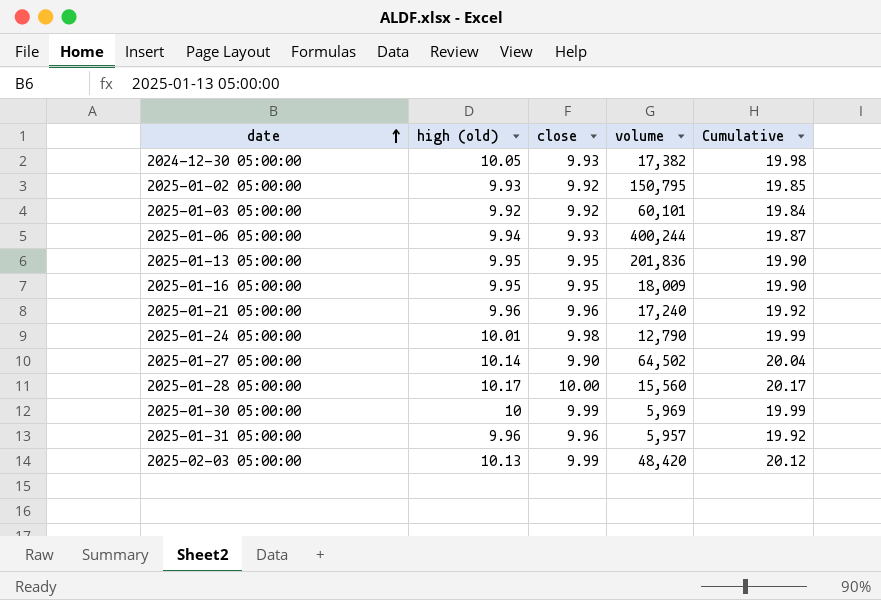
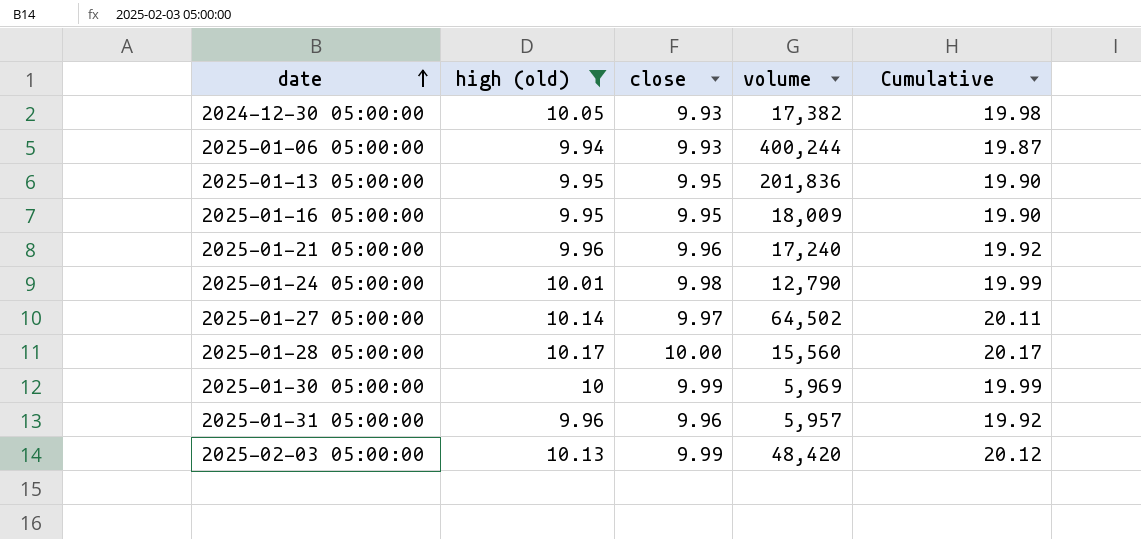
filter: none -> high (old) >= 9.94
2025-01-27 05:00:00 | close: 9.90 -> 9.97
2025-01-27 05:00:00 | Cumulative: 20.04 -> 20.11

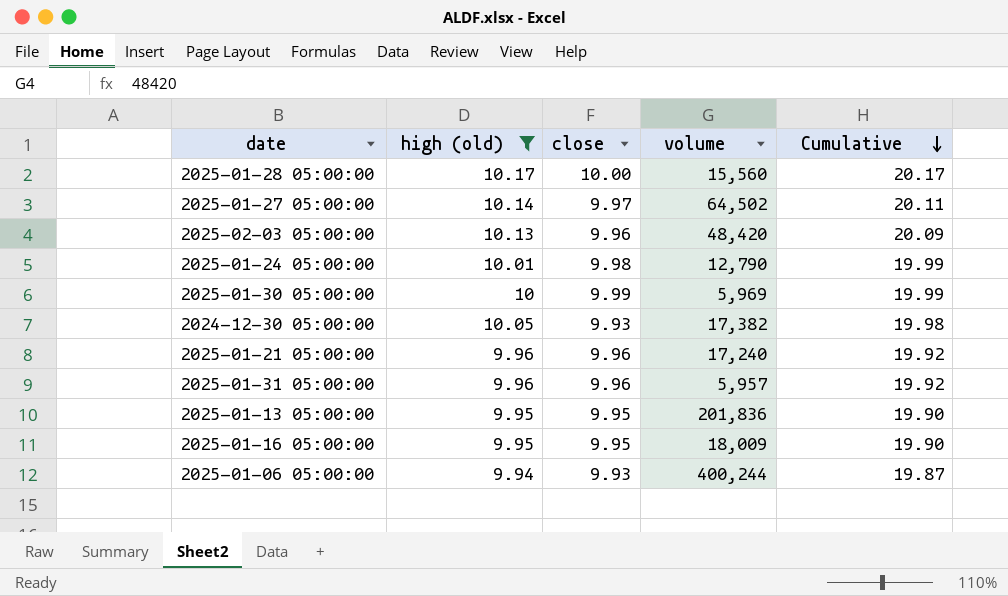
row order: date ascending -> Cumulative descending
2025-02-03 05:00:00 | close: 9.99 -> 9.96
2025-02-03 05:00:00 | Cumulative: 20.12 -> 20.09

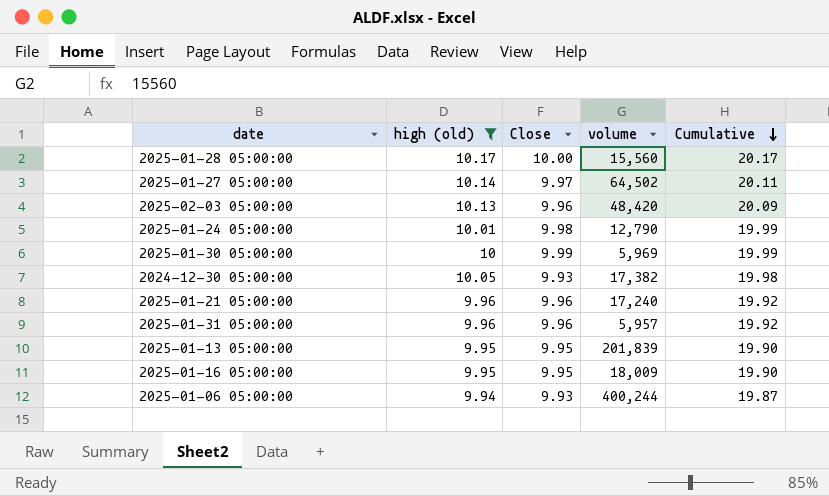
column name: close -> Close
2025-01-13 05:00:00 | volume: 201,836 -> 201,839

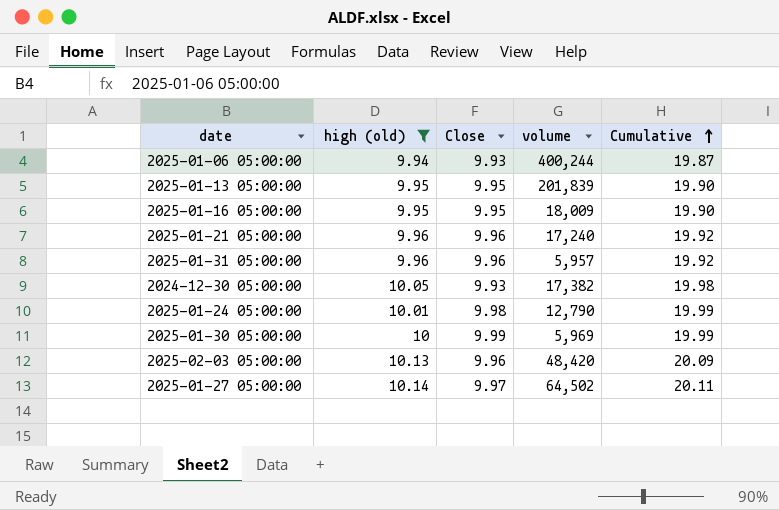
row order: Cumulative descending -> Cumulative ascending
row 2025-01-28 05:00:00: 10.17 | 10.00 | 15,560 | 20.17 -> none

